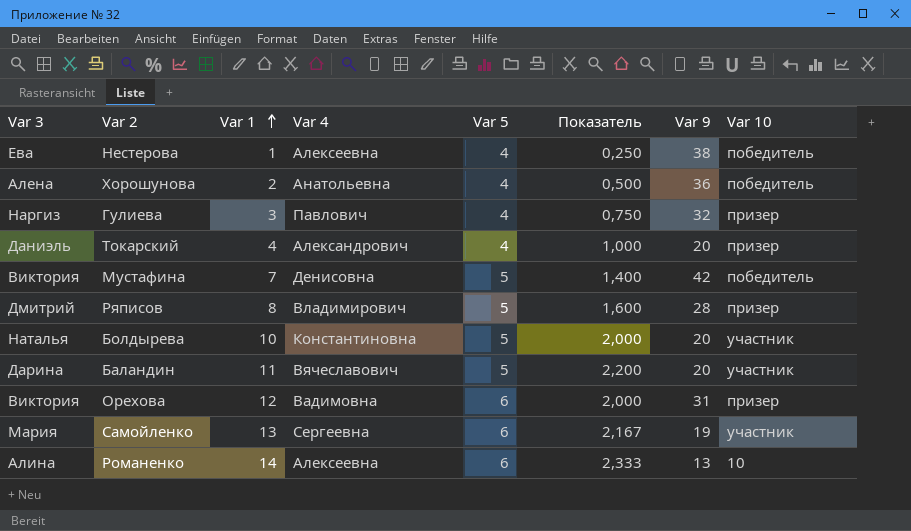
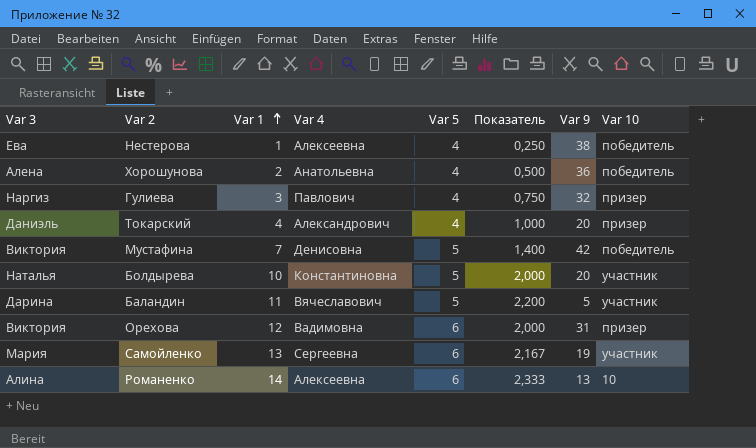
row Ряписов: Дмитрий | 8 | Владимирович | 5 | 1,600 | 28 | призер -> none
Баландин | Var 9: 20 -> 5

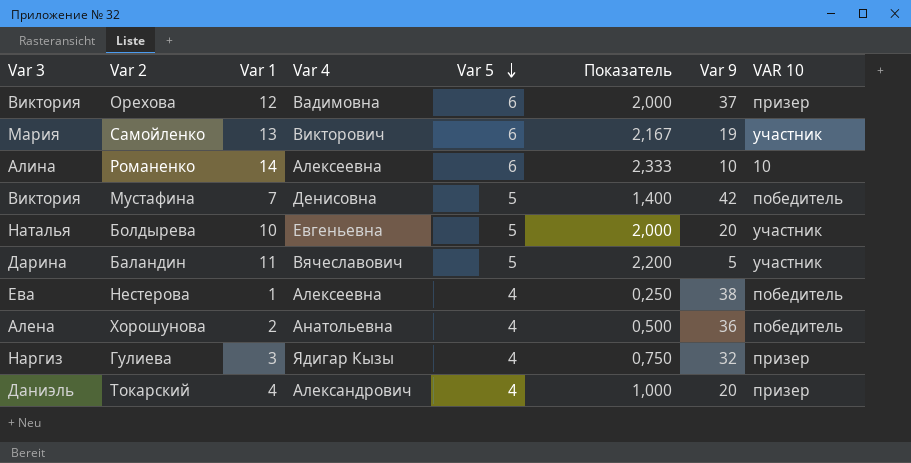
row order: Var 1 ascending -> Var 5 descending
column name: Var 10 -> VAR 10
Орехова | Var 9: 31 -> 37
Самойленко | Var 4: Сергеевна -> Викторович
Романенко | Var 9: 13 -> 10
Болдырева | Var 4: Константиновна -> Евгеньевна
Гулиева | Var 4: Павлович -> Ядигар Кызы

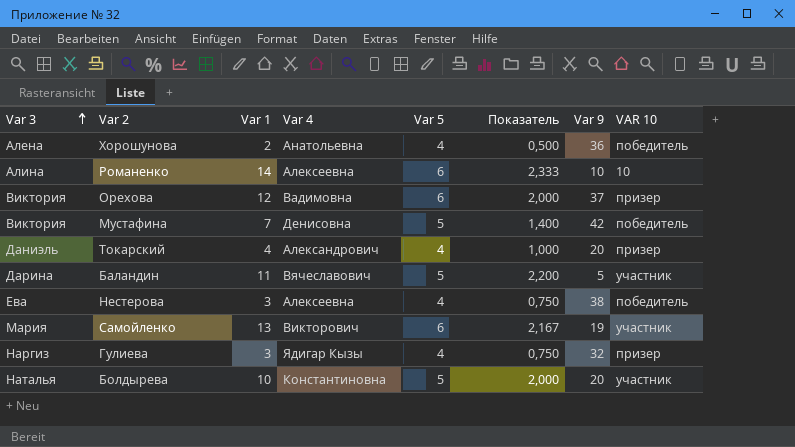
row order: Var 5 descending -> Var 3 ascending
Нестерова | Var 1: 1 -> 3
Нестерова | Показатель: 0,250 -> 0,750
Болдырева | Var 4: Евгеньевна -> Константиновна

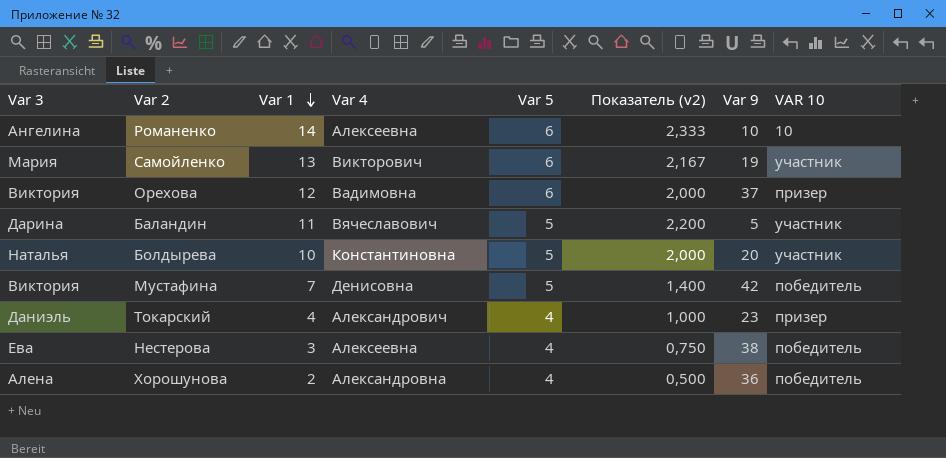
row order: Var 3 ascending -> Var 1 descending
column name: Показатель -> Показатель (v2)
row Гулиева: Наргиз | 3 | Ядигар Кызы | 4 | 0,750 | 32 | призер -> none
Романенко | Var 3: Алина -> Ангелина
Токарский | Var 9: 20 -> 23
Хорошунова | Var 4: Анатольевна -> Александровна

